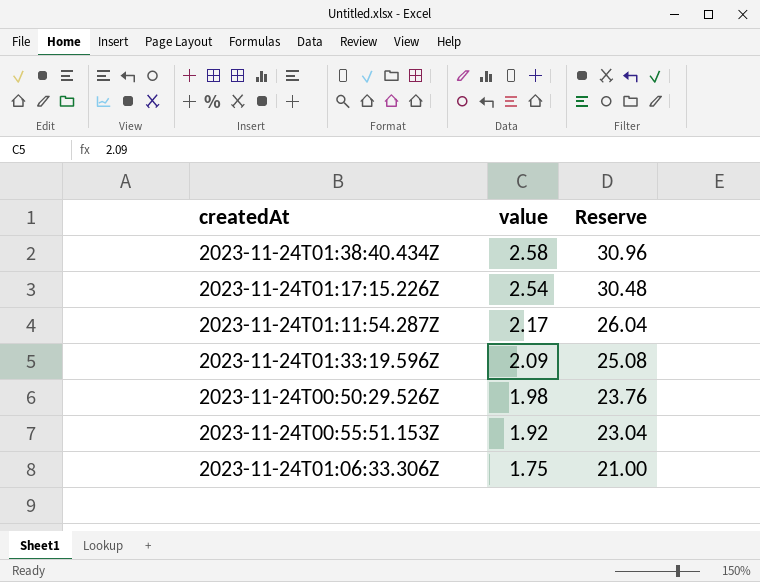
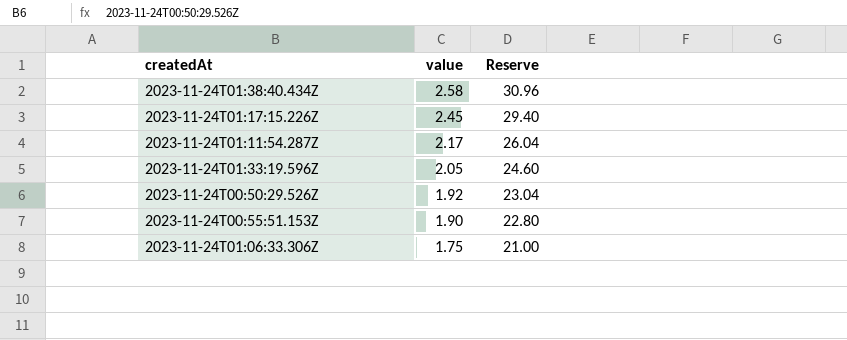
2023-11-24T01:17:15.226Z | value: 2.54 -> 2.45
2023-11-24T01:17:15.226Z | Reserve: 30.48 -> 29.40
2023-11-24T01:33:19.596Z | value: 2.09 -> 2.05
2023-11-24T01:33:19.596Z | Reserve: 25.08 -> 24.60
2023-11-24T00:50:29.526Z | value: 1.98 -> 1.92
2023-11-24T00:50:29.526Z | Reserve: 23.76 -> 23.04
2023-11-24T00:55:51.153Z | value: 1.92 -> 1.90
2023-11-24T00:55:51.153Z | Reserve: 23.04 -> 22.80

